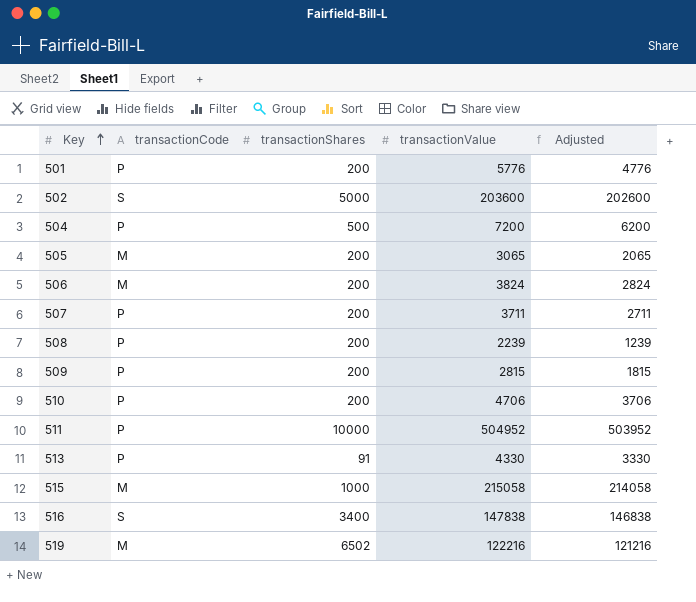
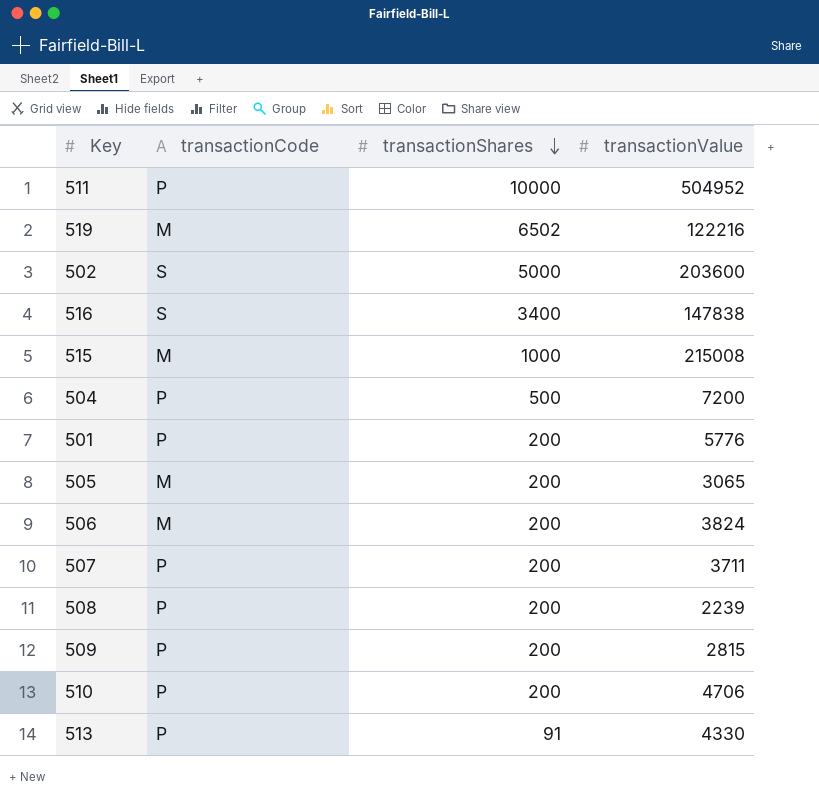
row order: Key ascending -> transactionShares descending
column Adjusted | formula: [transactionValue] - 1000 -> none
515 | transactionValue: 215058 -> 215008

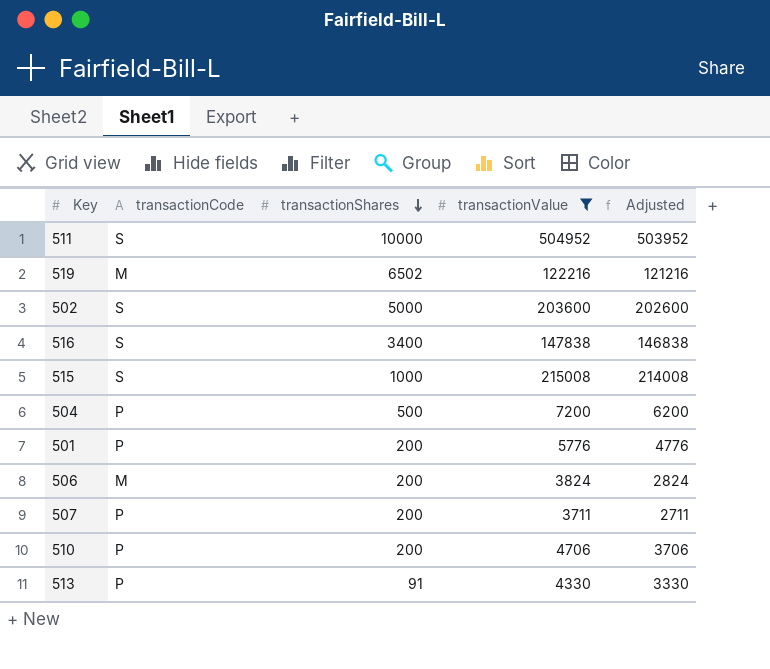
filter: none -> transactionValue >= 3711
column Adjusted | formula: none -> [transactionValue] - 1000
511 | transactionCode: P -> S
515 | transactionCode: M -> S

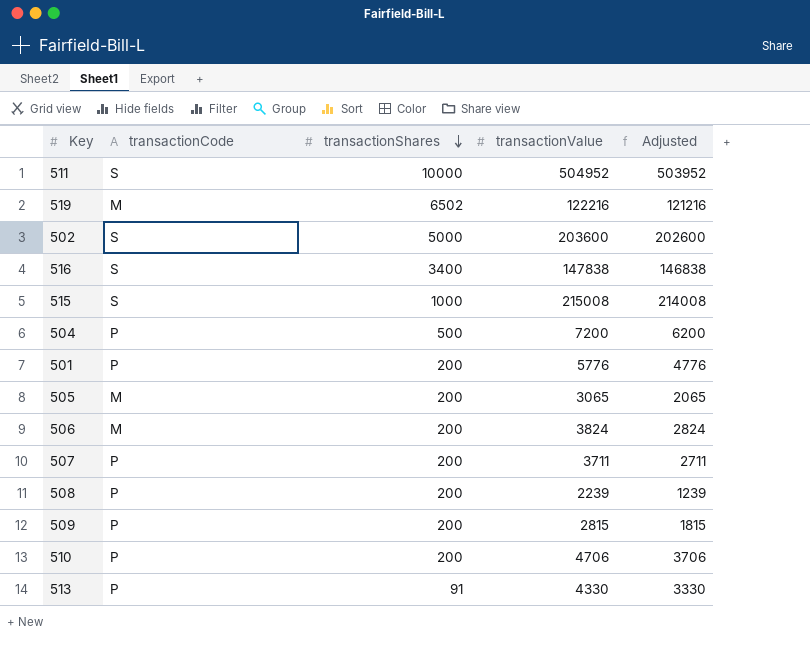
filter: transactionValue >= 3711 -> none

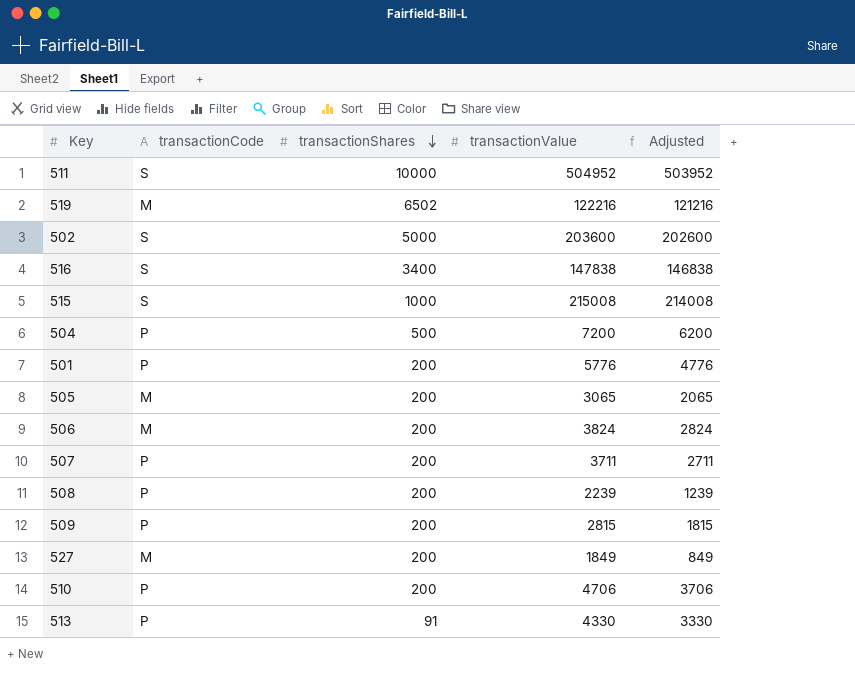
row 527: none -> M | 200 | 1849 | 849

